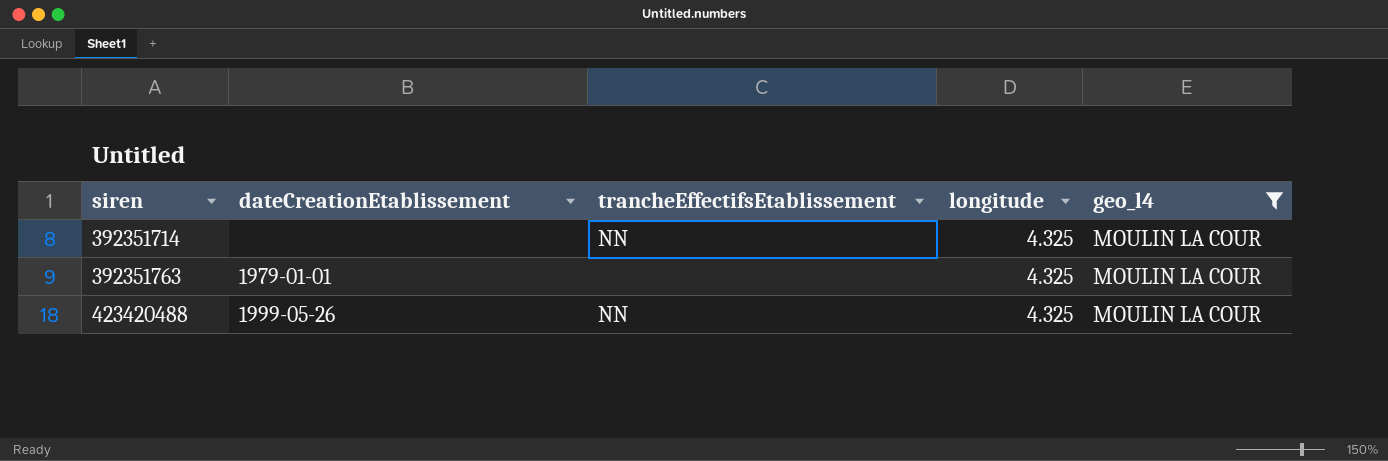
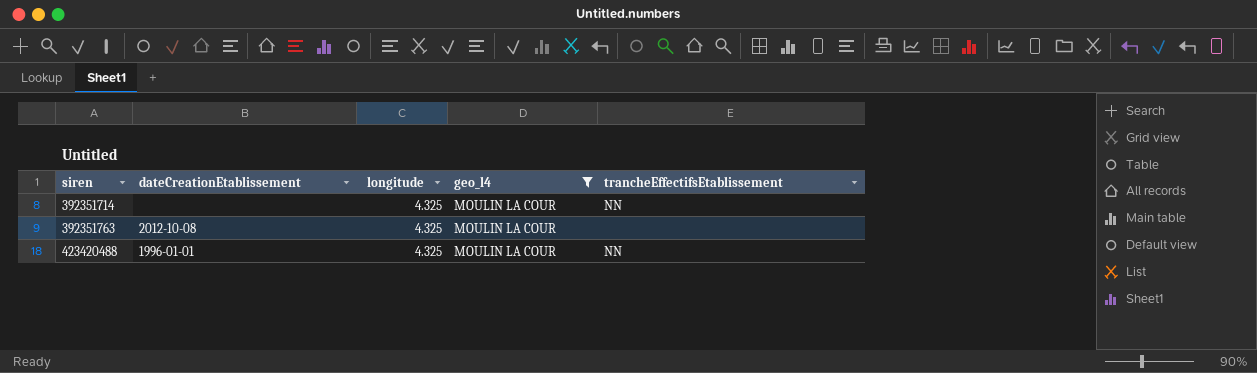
column trancheEffectifsEtablissement | position: 3 -> 5
392351763 | dateCreationEtablissement: 1979-01-01 -> 2012-10-08
423420488 | dateCreationEtablissement: 1999-05-26 -> 1996-01-01

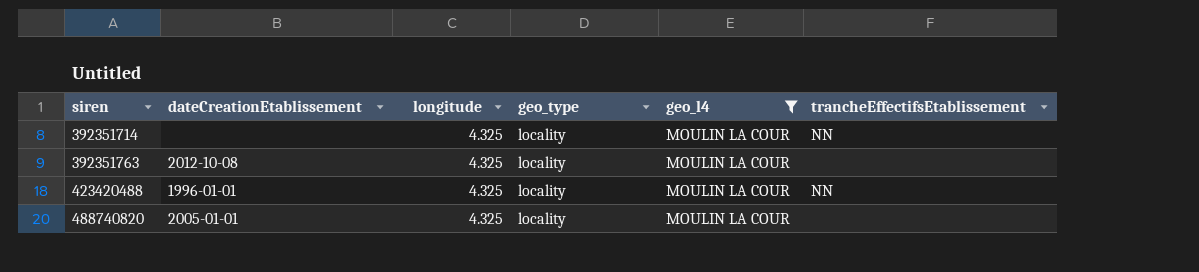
column geo_type | position: none -> 4
row 488740820: none -> 2005-01-01 | 4.325 | locality | MOULIN LA COUR | none

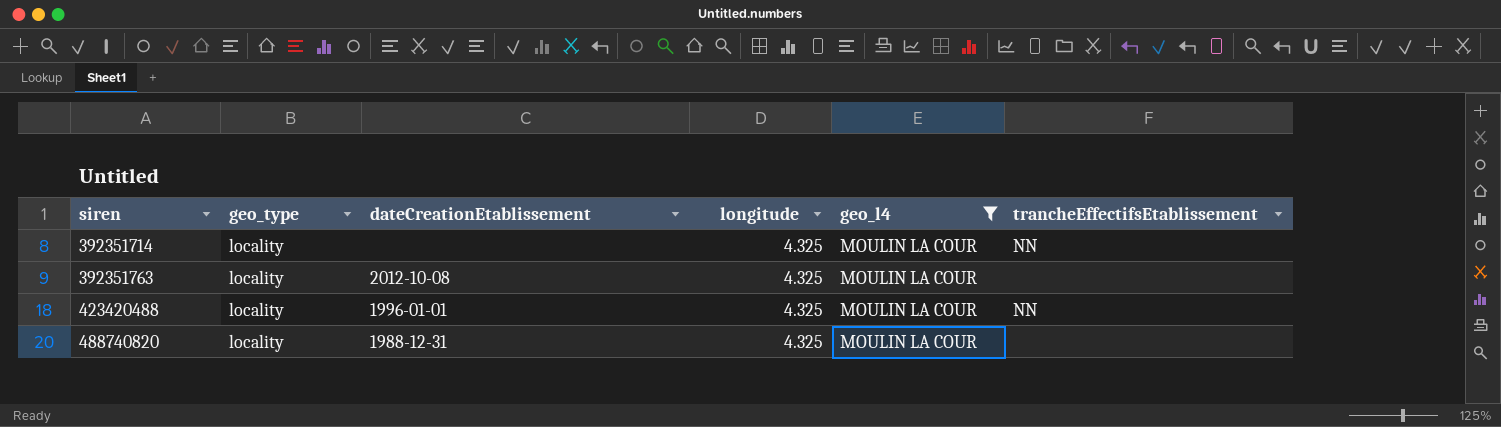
column geo_type | position: 4 -> 2
488740820 | dateCreationEtablissement: 2005-01-01 -> 1988-12-31

